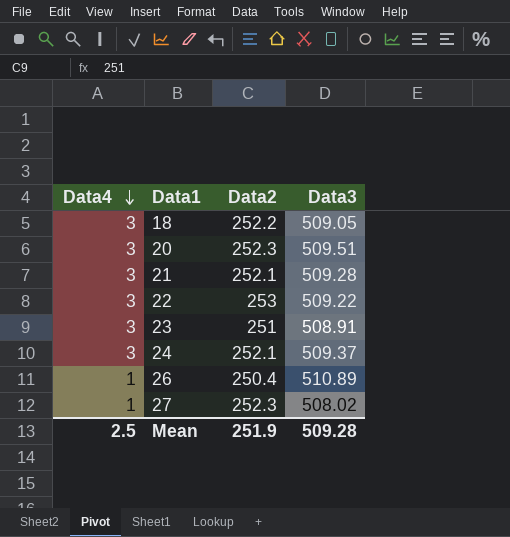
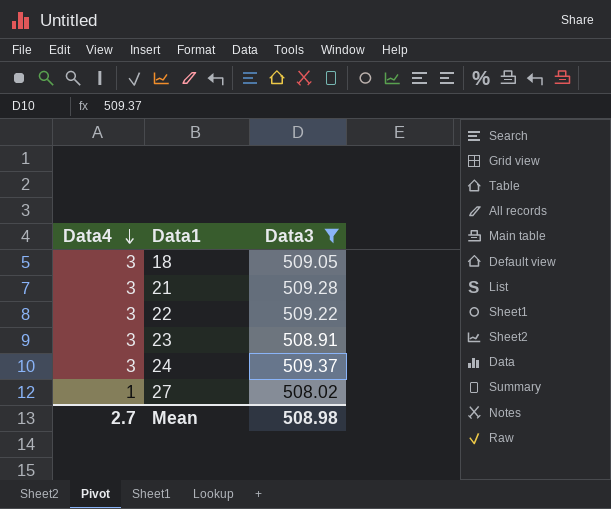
filter: none -> Data3 <= 509.37
column Data2 | position: 3 -> none
Mean | Data4: 2.5 -> 2.7
Mean | Data3: 509.28 -> 508.98

